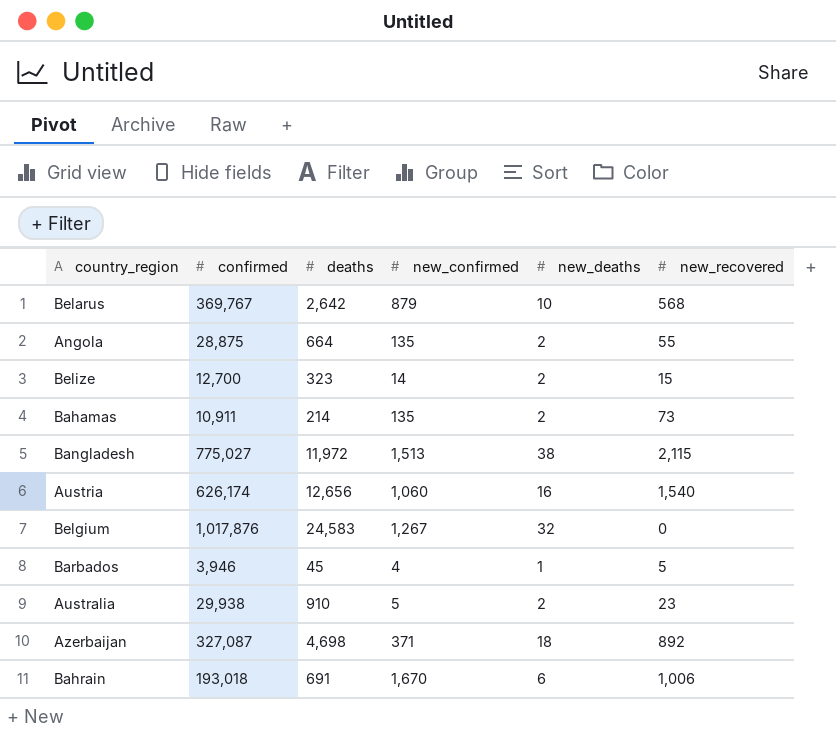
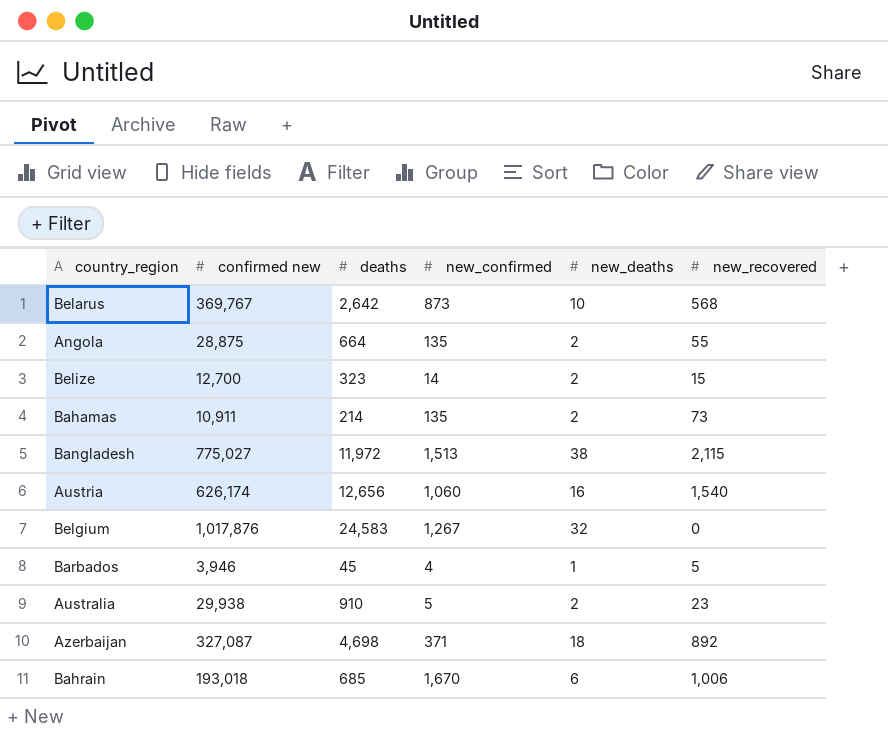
column name: confirmed -> confirmed new
Belarus | new_confirmed: 879 -> 873
Bahrain | deaths: 691 -> 685

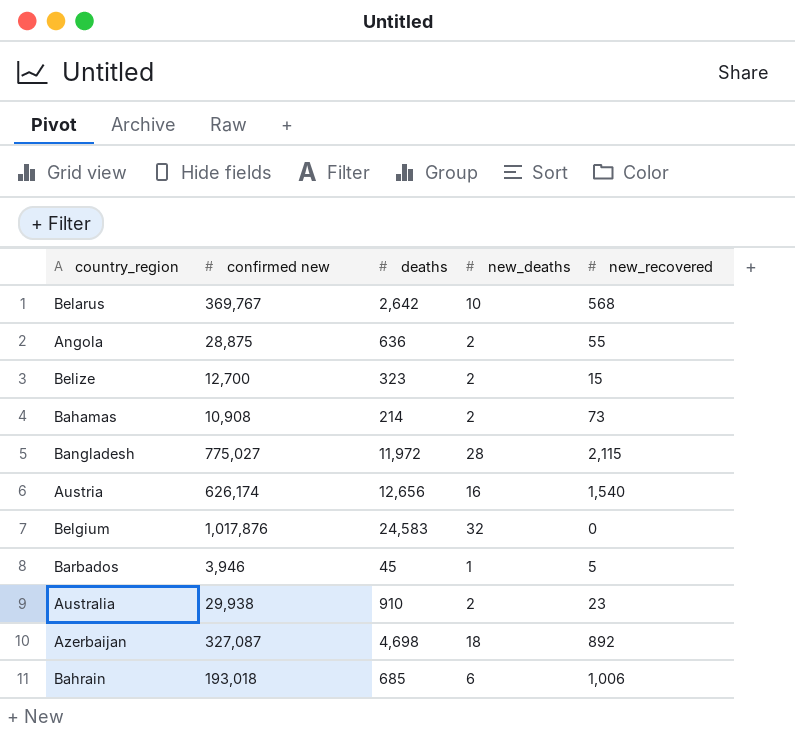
column new_confirmed | position: 4 -> none
Angola | deaths: 664 -> 636
Bahamas | confirmed new: 10,911 -> 10,908
Bangladesh | new_deaths: 38 -> 28

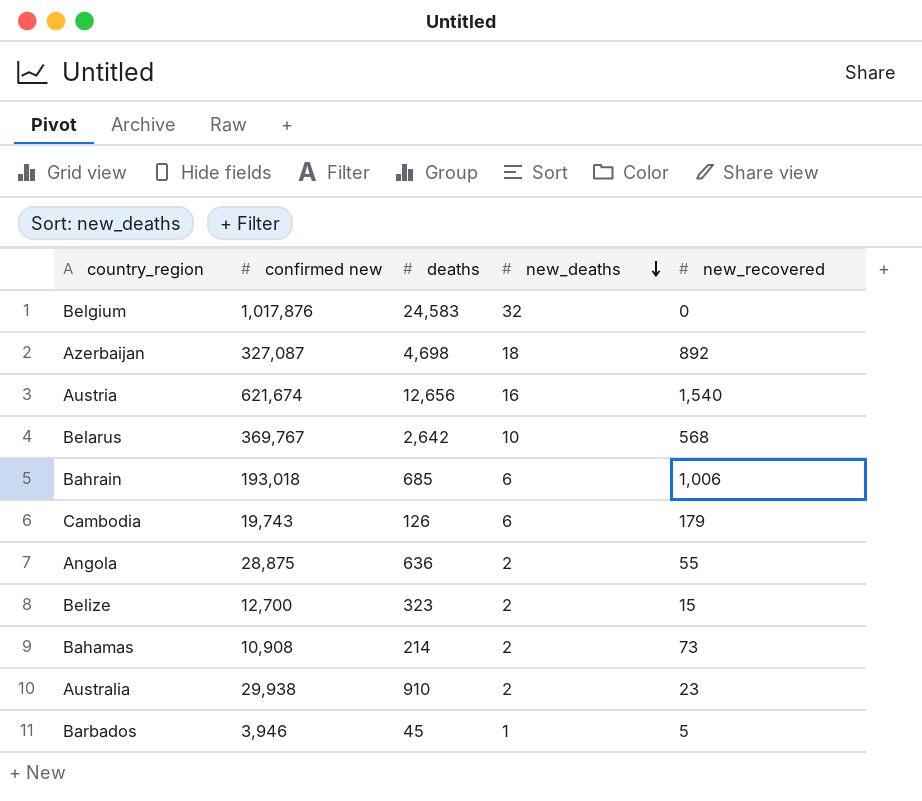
row order: none -> new_deaths descending
row Bangladesh: 775,027 | 11,972 | 28 | 2,115 -> none
Austria | confirmed new: 626,174 -> 621,674
row Cambodia: none -> 19,743 | 126 | 6 | 179

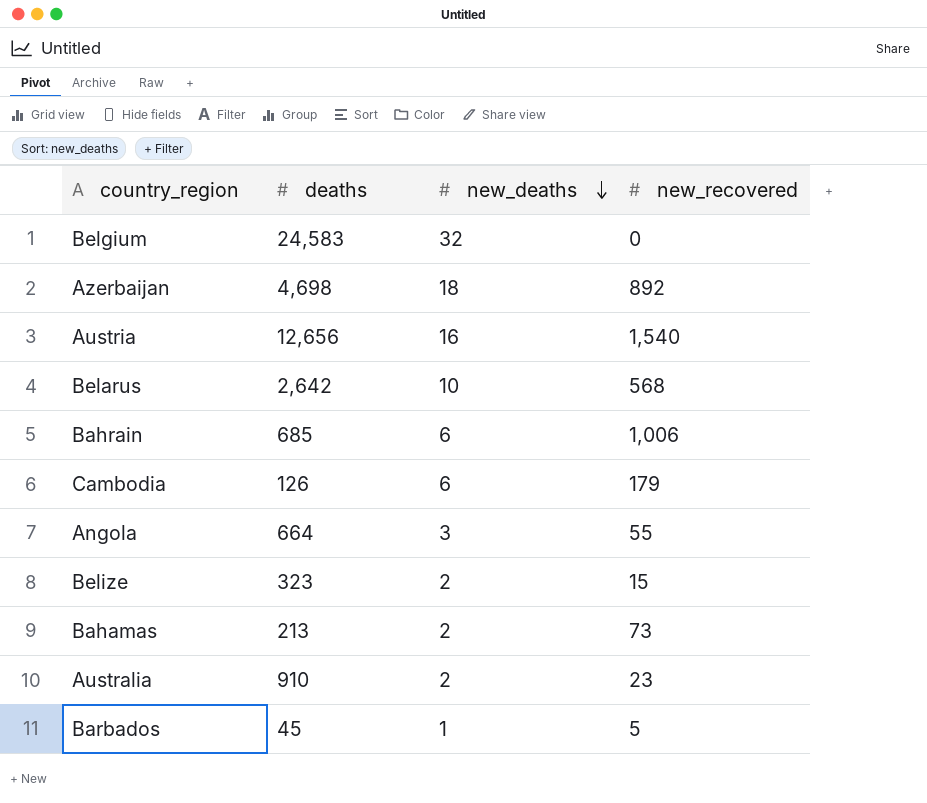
column confirmed new | position: 2 -> none
Angola | deaths: 636 -> 664
Angola | new_deaths: 2 -> 3
Bahamas | deaths: 214 -> 213

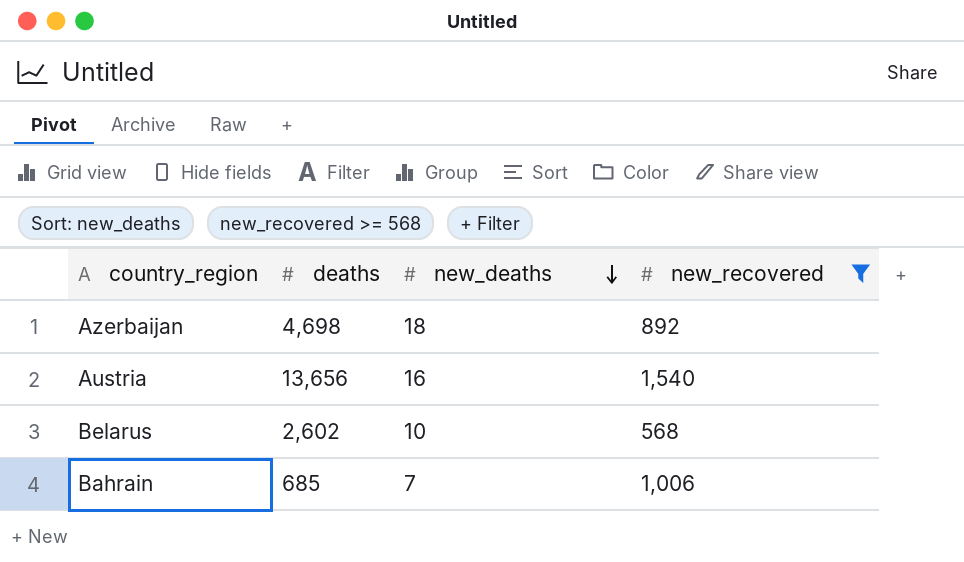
filter: none -> new_recovered >= 568
Austria | deaths: 12,656 -> 13,656
Belarus | deaths: 2,642 -> 2,602
Bahrain | new_deaths: 6 -> 7

